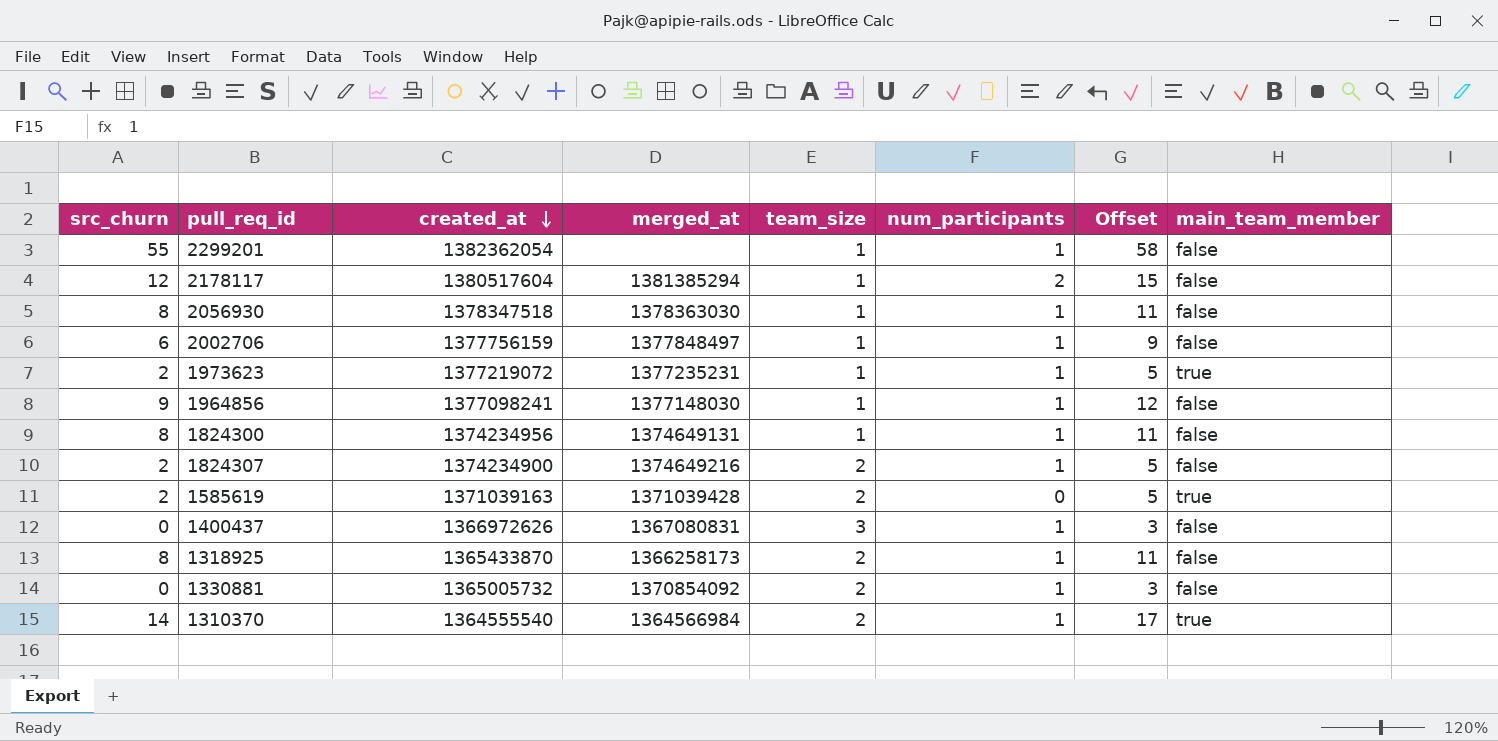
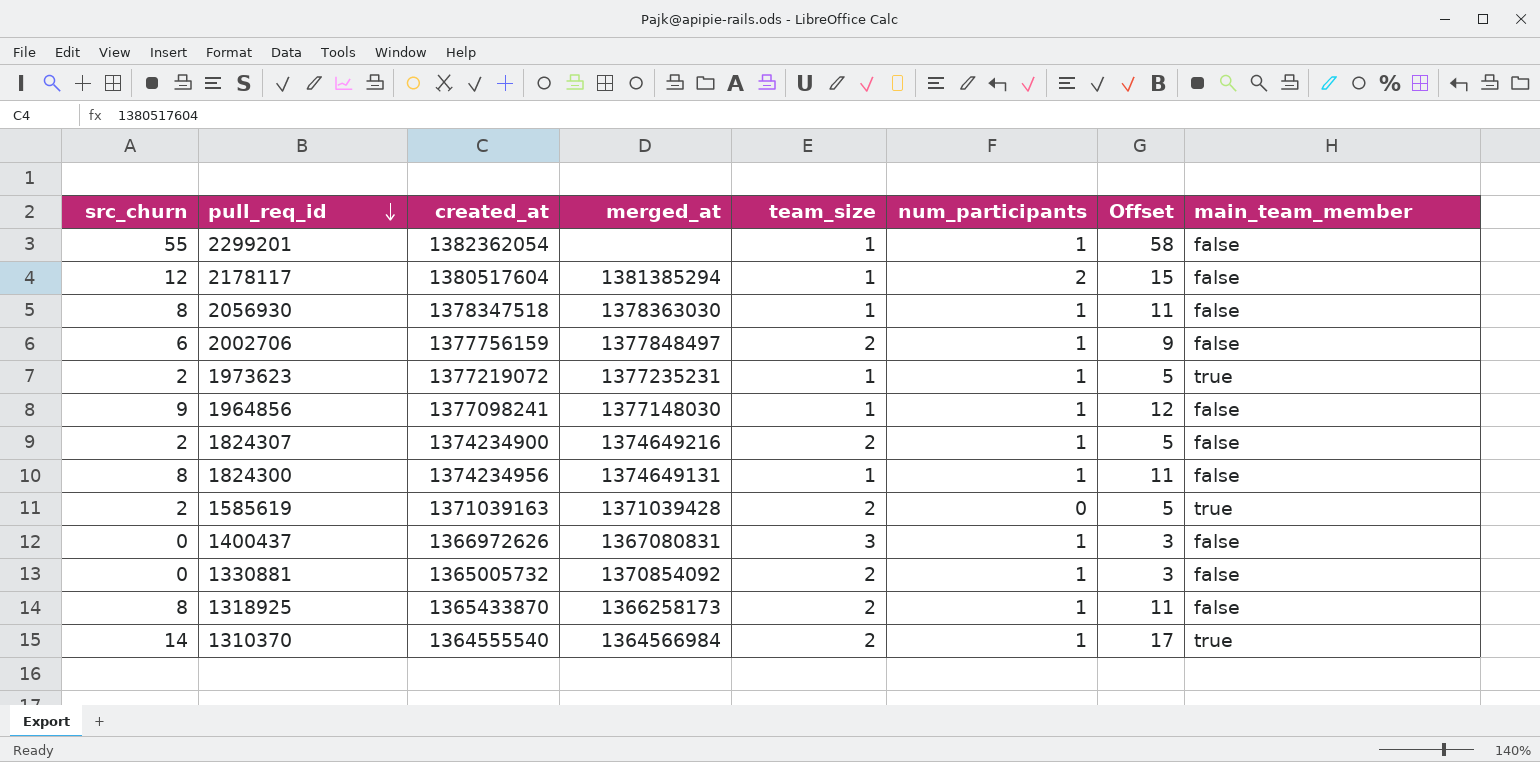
row order: created_at descending -> pull_req_id descending
2002706 | team_size: 1 -> 2

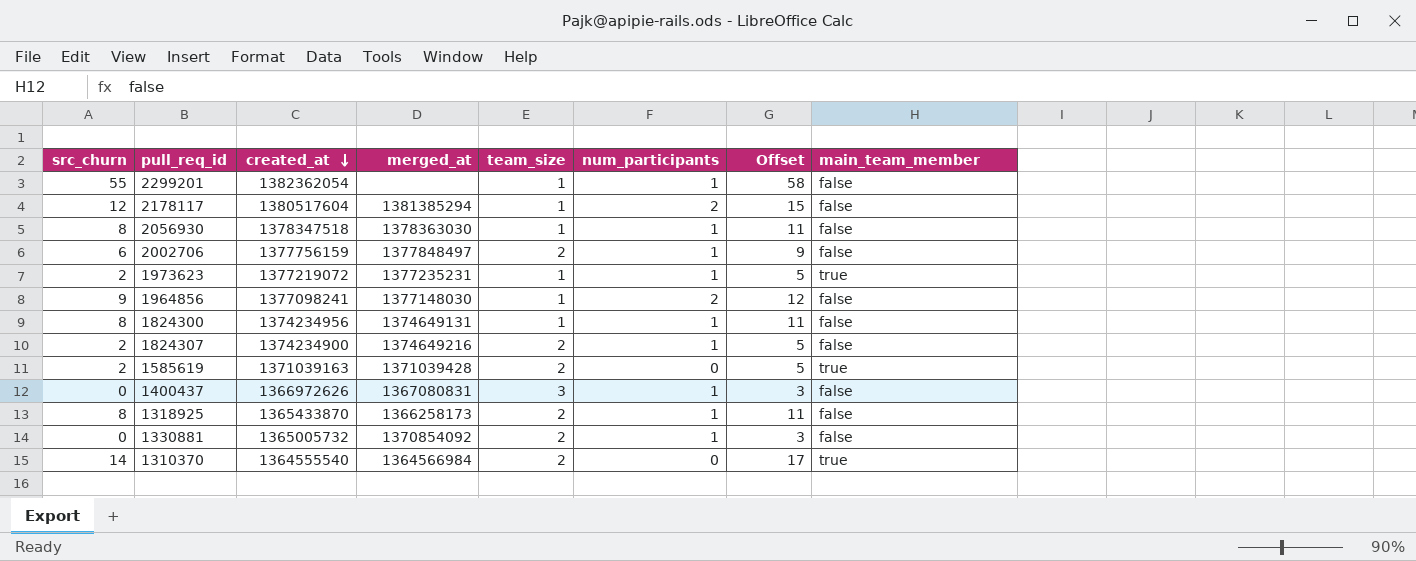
row order: pull_req_id descending -> created_at descending
1964856 | num_participants: 1 -> 2
1310370 | num_participants: 1 -> 0

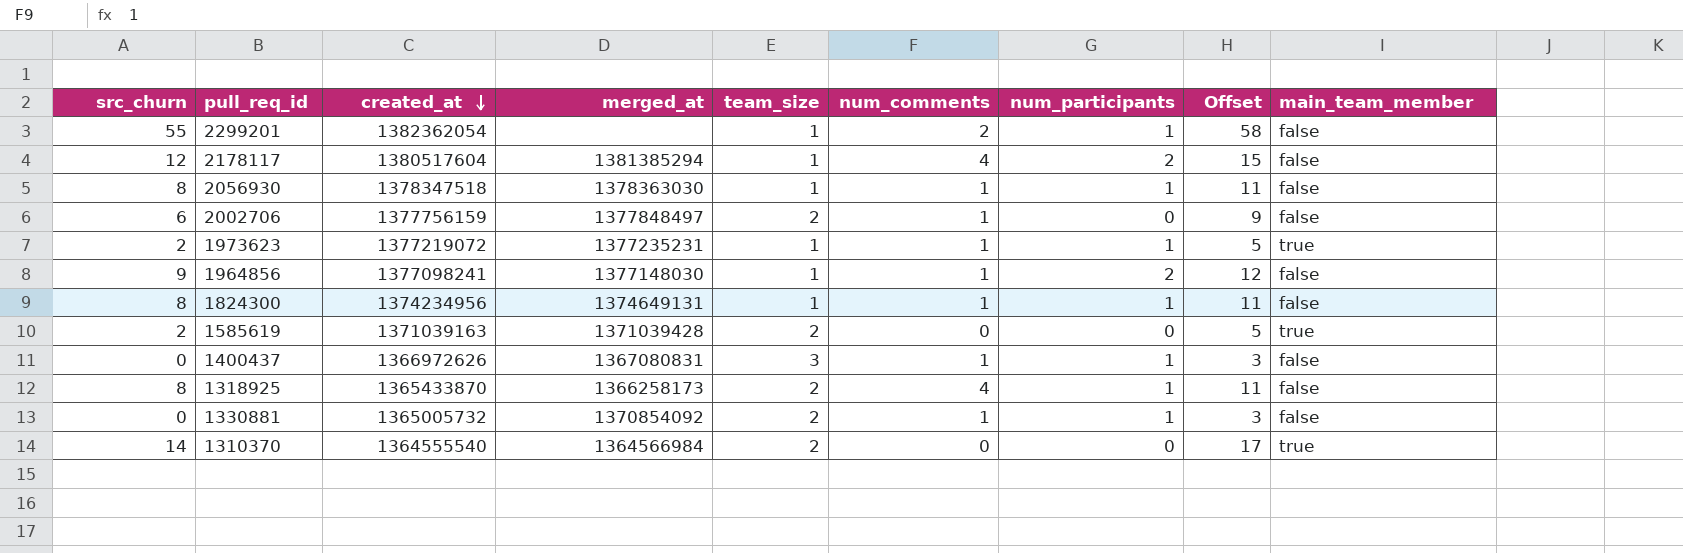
column num_comments | position: none -> 6
row 1824307: 2 | 1374234900 | 1374649216 | 2 | 1 | 5 | false -> none
2002706 | num_participants: 1 -> 0

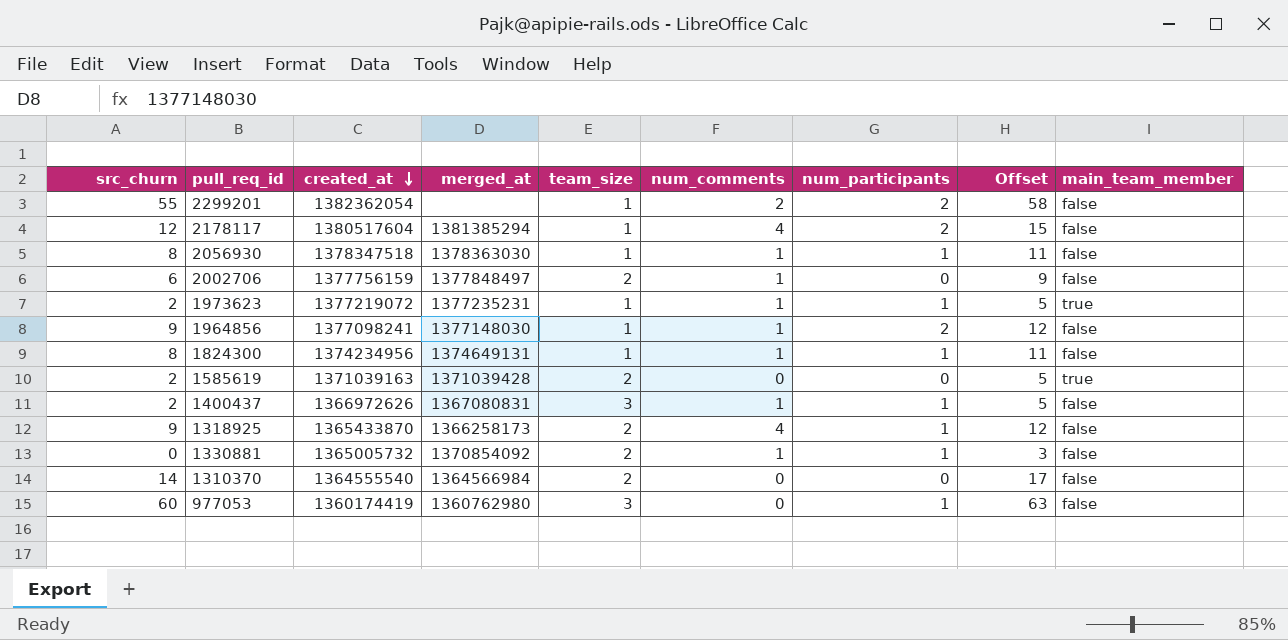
2299201 | num_participants: 1 -> 2
1400437 | src_churn: 0 -> 2
1400437 | Offset: 3 -> 5
1318925 | src_churn: 8 -> 9
1318925 | Offset: 11 -> 12
1310370 | main_team_member: true -> false
row 977053: none -> 60 | 1360174419 | 1360762980 | 3 | 0 | 1 | 63 | false

